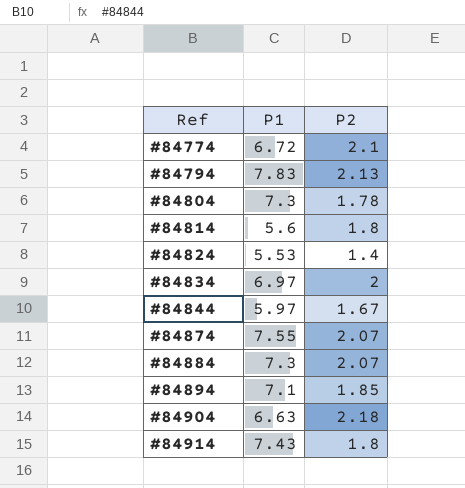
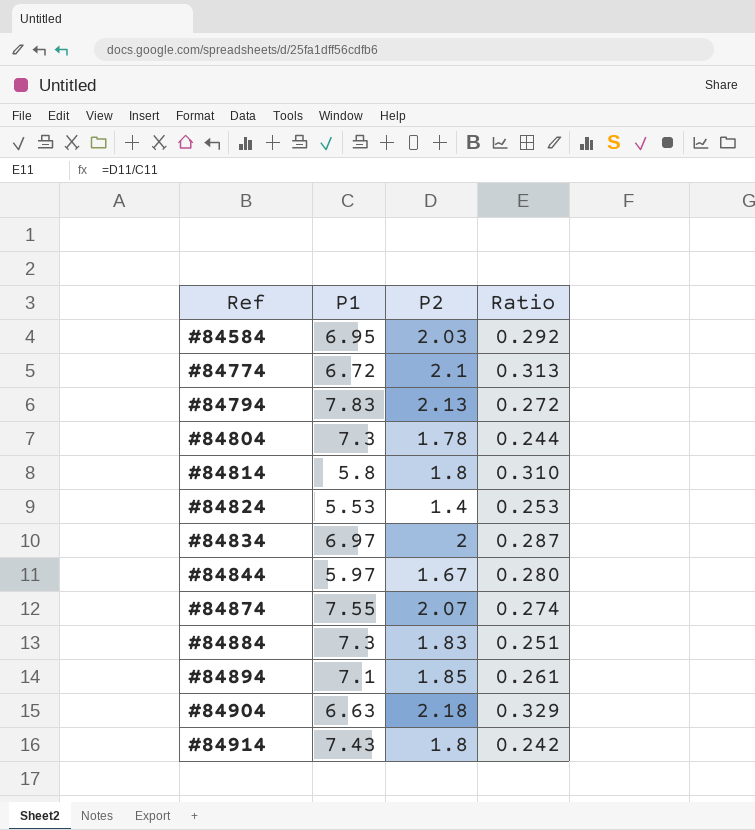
column Ratio | formula: none -> [P2] / [P1]
row #84584: none -> 6.95 | 2.03 | 0.292
#84814 | P1: 5.6 -> 5.8
#84884 | P2: 2.07 -> 1.83

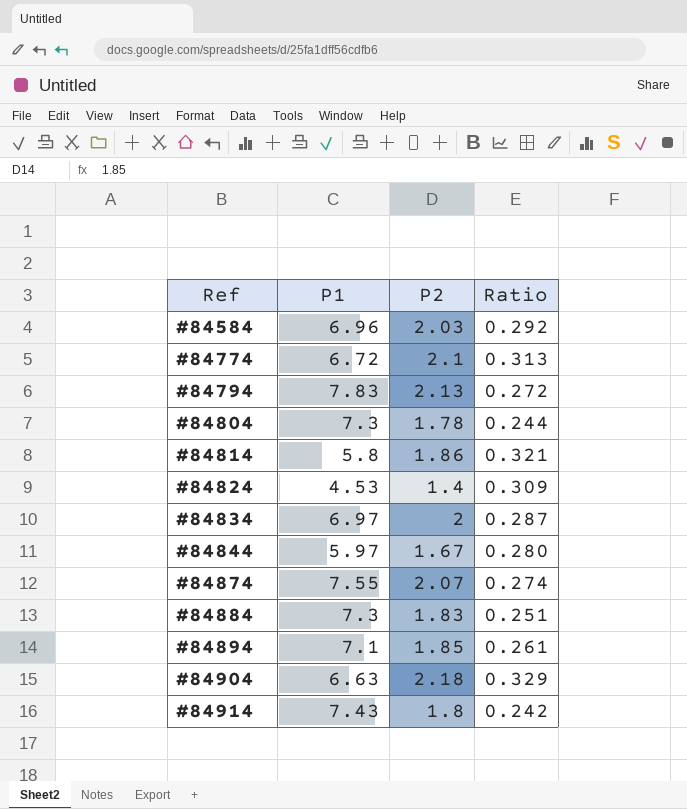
#84584 | P1: 6.95 -> 6.96
#84814 | P2: 1.8 -> 1.86
#84814 | Ratio: 0.310 -> 0.321
#84824 | P1: 5.53 -> 4.53
#84824 | Ratio: 0.253 -> 0.309

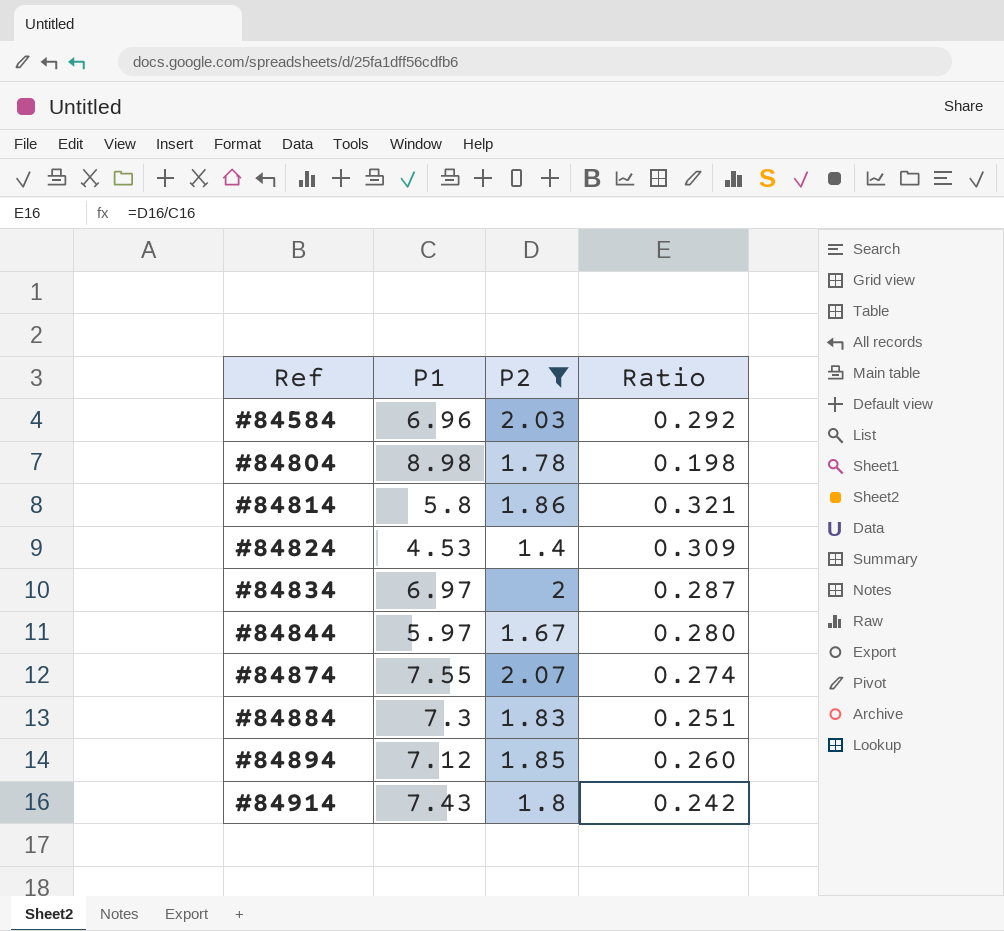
filter: none -> P2 <= 2.07
#84804 | P1: 7.3 -> 8.98
#84804 | Ratio: 0.244 -> 0.198
#84894 | P1: 7.1 -> 7.12
#84894 | Ratio: 0.261 -> 0.260

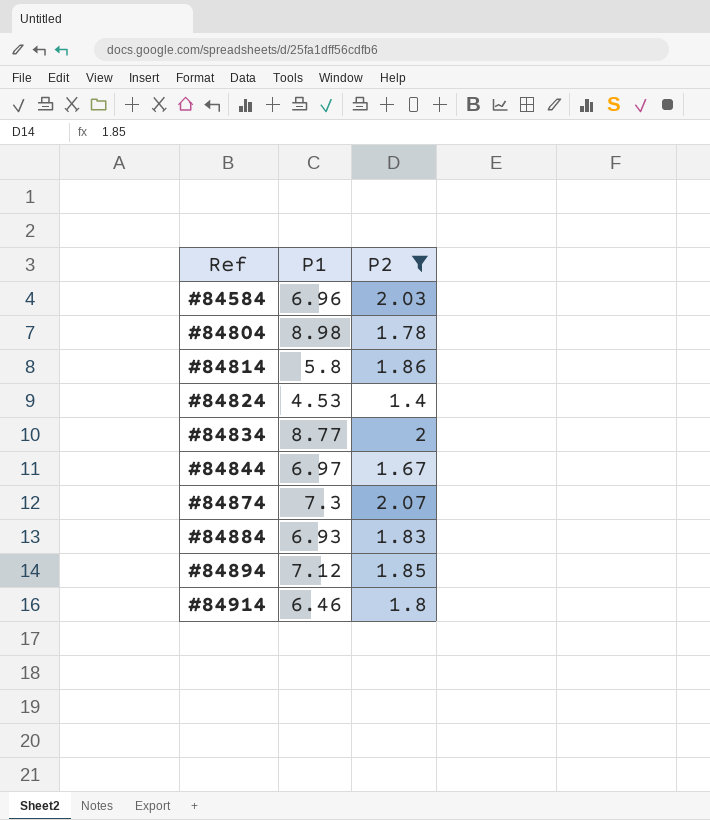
column Ratio | formula: [P2] / [P1] -> none
#84834 | P1: 6.97 -> 8.77
#84844 | P1: 5.97 -> 6.97
#84874 | P1: 7.55 -> 7.3
#84884 | P1: 7.3 -> 6.93
#84914 | P1: 7.43 -> 6.46

